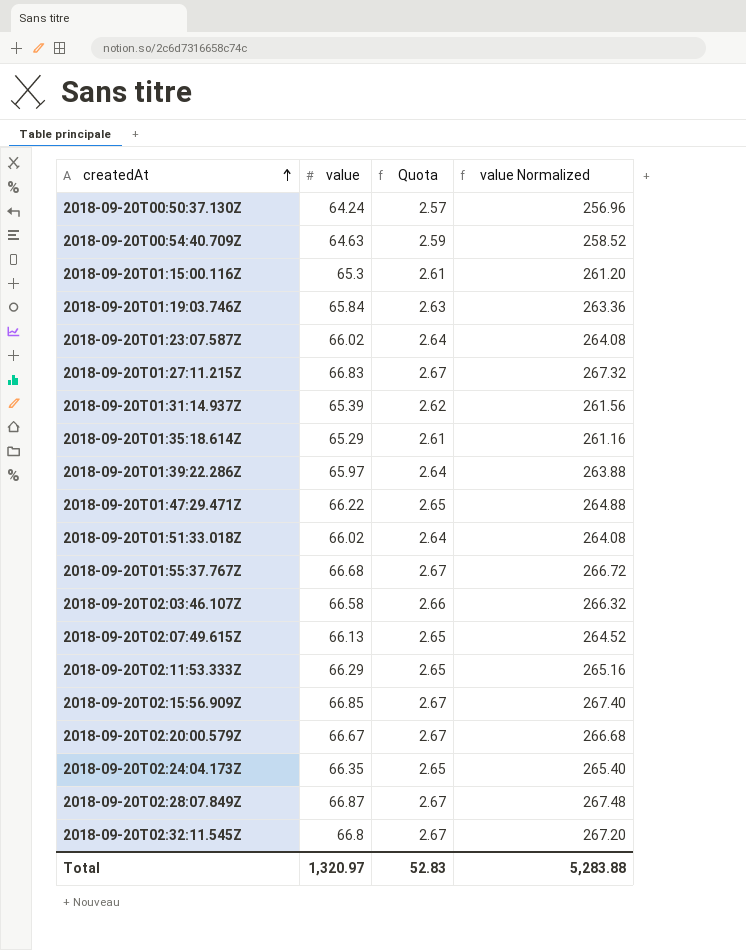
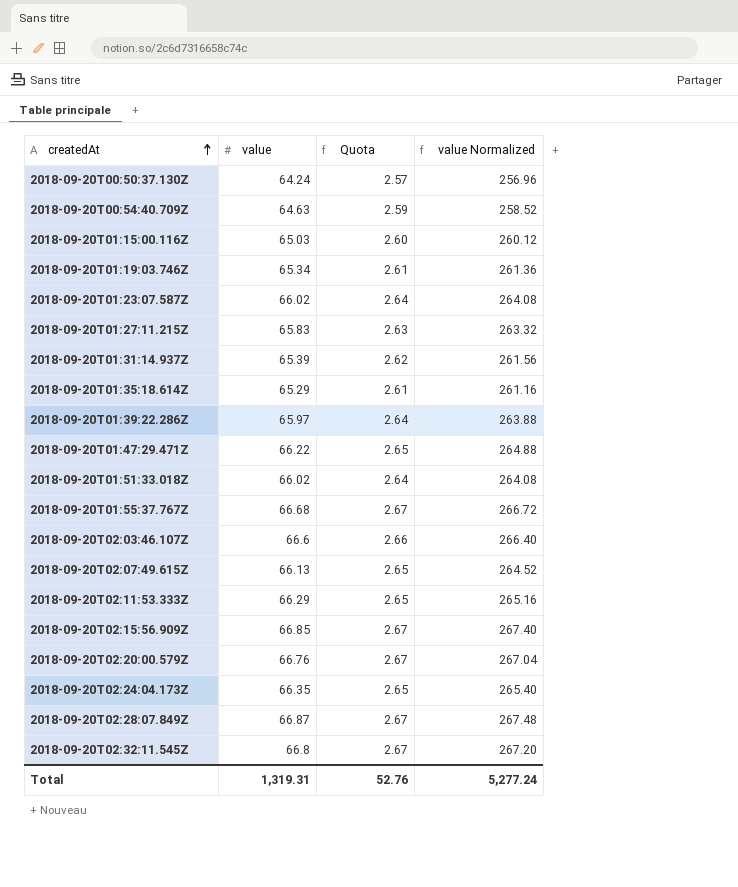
2018-09-20T01:15:00.116Z | value: 65.3 -> 65.03
2018-09-20T01:15:00.116Z | Quota: 2.61 -> 2.60
2018-09-20T01:15:00.116Z | value Normalized: 261.20 -> 260.12
2018-09-20T01:19:03.746Z | value: 65.84 -> 65.34
2018-09-20T01:19:03.746Z | Quota: 2.63 -> 2.61
2018-09-20T01:19:03.746Z | value Normalized: 263.36 -> 261.36
2018-09-20T01:27:11.215Z | value: 66.83 -> 65.83
2018-09-20T01:27:11.215Z | Quota: 2.67 -> 2.63
2018-09-20T01:27:11.215Z | value Normalized: 267.32 -> 263.32
2018-09-20T02:03:46.107Z | value: 66.58 -> 66.6
2018-09-20T02:03:46.107Z | value Normalized: 266.32 -> 266.40
2018-09-20T02:20:00.579Z | value: 66.67 -> 66.76
2018-09-20T02:20:00.579Z | value Normalized: 266.68 -> 267.04
Total | value: 1,320.97 -> 1,319.31
Total | Quota: 52.83 -> 52.76
Total | value Normalized: 5,283.88 -> 5,277.24

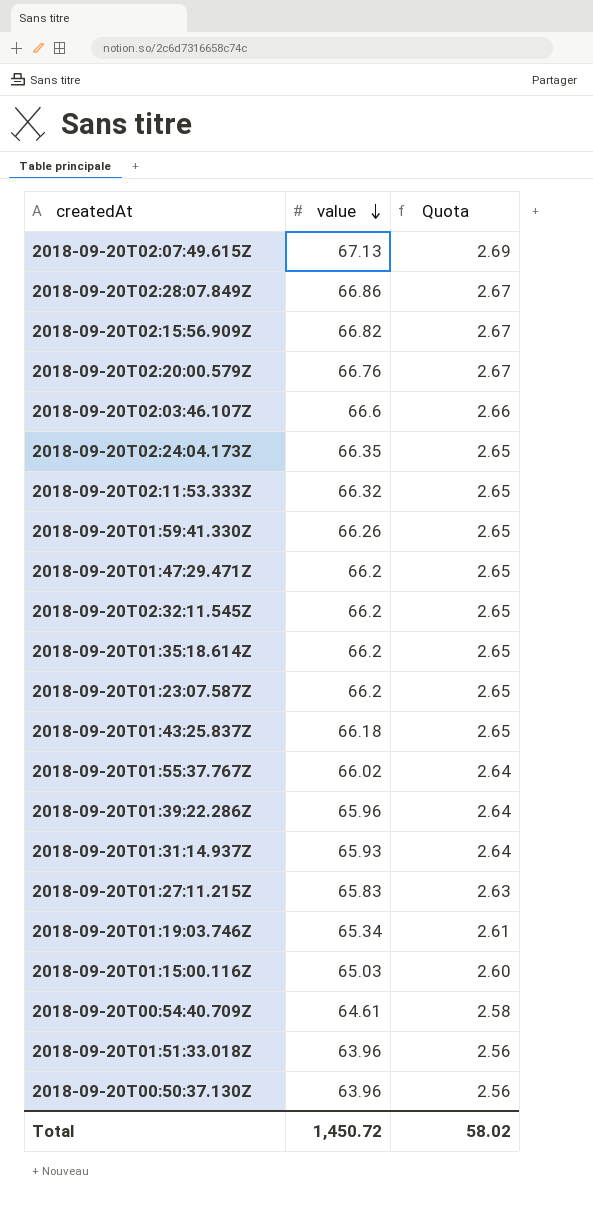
row order: createdAt ascending -> value descending
column value Normalized | formula: [value] * 4 -> none
2018-09-20T02:07:49.615Z | value: 66.13 -> 67.13
2018-09-20T02:07:49.615Z | Quota: 2.65 -> 2.69
2018-09-20T02:28:07.849Z | value: 66.87 -> 66.86
2018-09-20T02:15:56.909Z | value: 66.85 -> 66.82
2018-09-20T02:11:53.333Z | value: 66.29 -> 66.32
row 2018-09-20T01:59:41.330Z: none -> 66.26 | 2.65
2018-09-20T01:47:29.471Z | value: 66.22 -> 66.2
2018-09-20T02:32:11.545Z | value: 66.8 -> 66.2
2018-09-20T02:32:11.545Z | Quota: 2.67 -> 2.65
2018-09-20T01:35:18.614Z | value: 65.29 -> 66.2
2018-09-20T01:35:18.614Z | Quota: 2.61 -> 2.65
2018-09-20T01:23:07.587Z | value: 66.02 -> 66.2
2018-09-20T01:23:07.587Z | Quota: 2.64 -> 2.65
row 2018-09-20T01:43:25.837Z: none -> 66.18 | 2.65
2018-09-20T01:55:37.767Z | value: 66.68 -> 66.02
2018-09-20T01:55:37.767Z | Quota: 2.67 -> 2.64
2018-09-20T01:39:22.286Z | value: 65.97 -> 65.96
2018-09-20T01:31:14.937Z | value: 65.39 -> 65.93
2018-09-20T01:31:14.937Z | Quota: 2.62 -> 2.64
2018-09-20T00:54:40.709Z | value: 64.63 -> 64.61
2018-09-20T00:54:40.709Z | Quota: 2.59 -> 2.58
2018-09-20T01:51:33.018Z | value: 66.02 -> 63.96
2018-09-20T01:51:33.018Z | Quota: 2.64 -> 2.56
2018-09-20T00:50:37.130Z | value: 64.24 -> 63.96
2018-09-20T00:50:37.130Z | Quota: 2.57 -> 2.56
Total | value: 1,319.31 -> 1,450.72
Total | Quota: 52.76 -> 58.02

